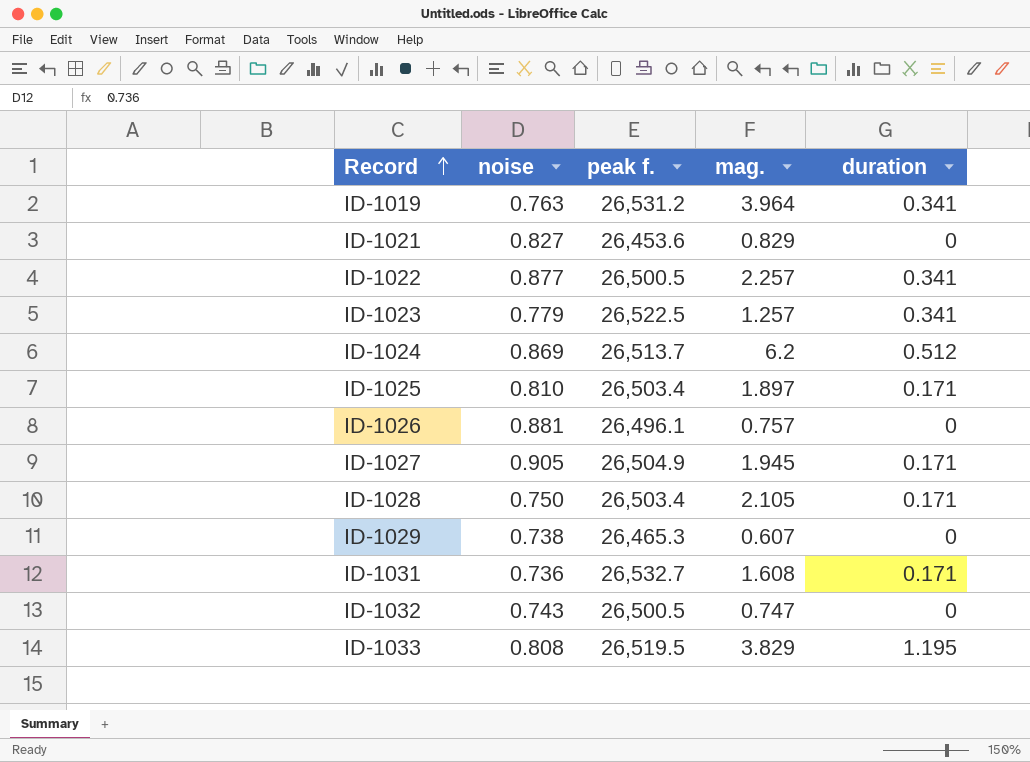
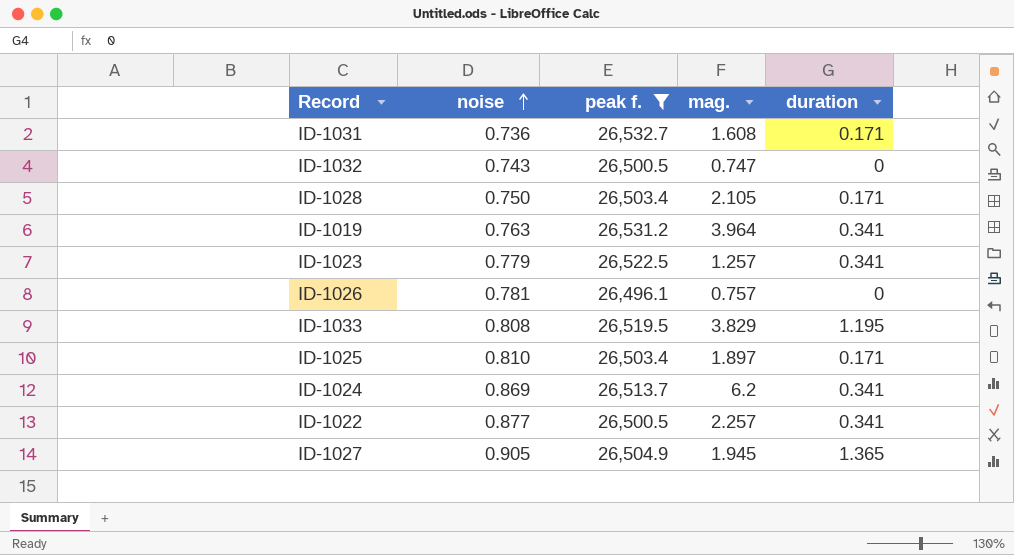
filter: none -> peak f. >= 26,496.1
row order: Record ascending -> noise ascending
ID-1026 | noise: 0.881 -> 0.781
ID-1024 | duration: 0.512 -> 0.341
ID-1027 | duration: 0.171 -> 1.365

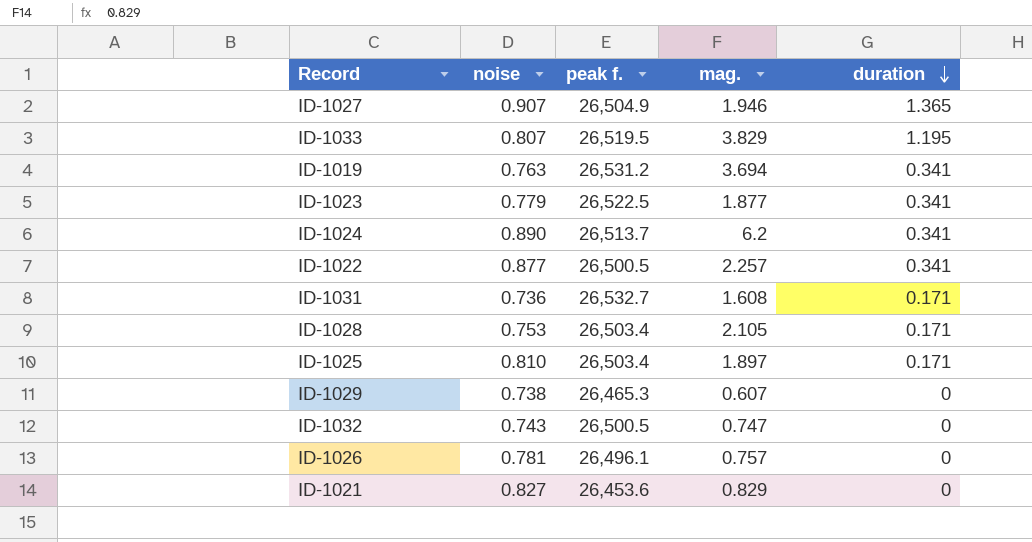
filter: peak f. >= 26,496.1 -> none
row order: noise ascending -> duration descending
ID-1027 | noise: 0.905 -> 0.907
ID-1027 | mag.: 1.945 -> 1.946
ID-1033 | noise: 0.808 -> 0.807
ID-1019 | mag.: 3.964 -> 3.694
ID-1023 | mag.: 1.257 -> 1.877
ID-1024 | noise: 0.869 -> 0.890
ID-1028 | noise: 0.750 -> 0.753

